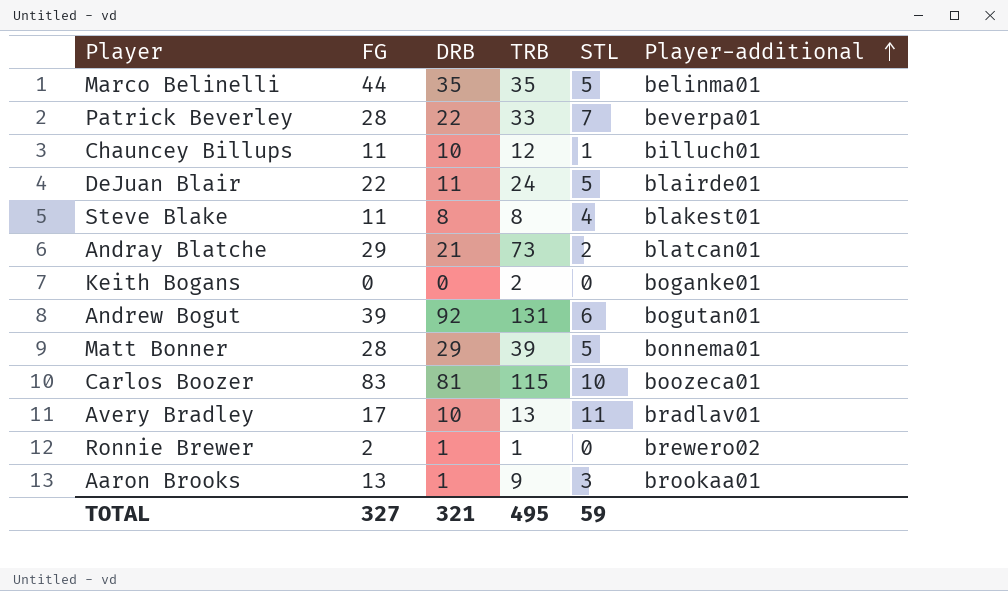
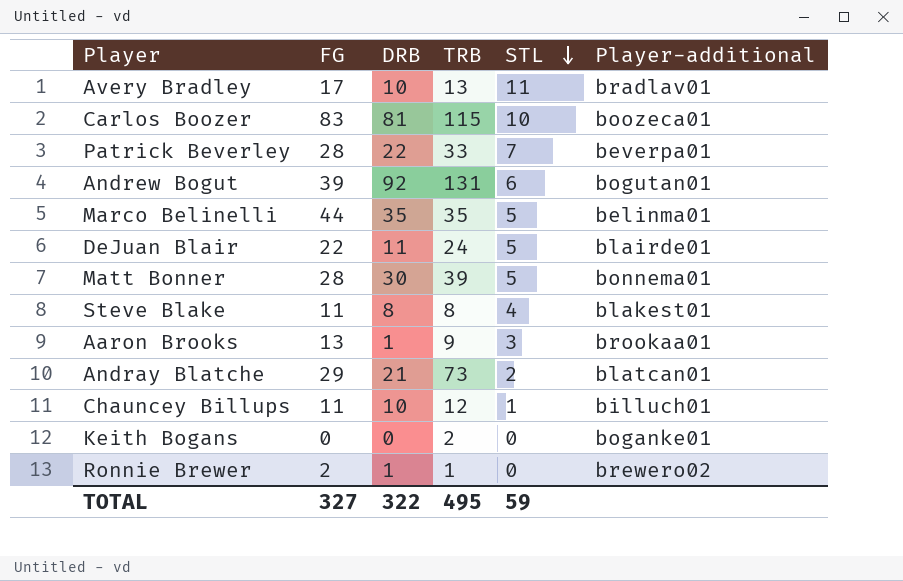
row order: Player-additional ascending -> STL descending
Matt Bonner | DRB: 29 -> 30
TOTAL | DRB: 321 -> 322

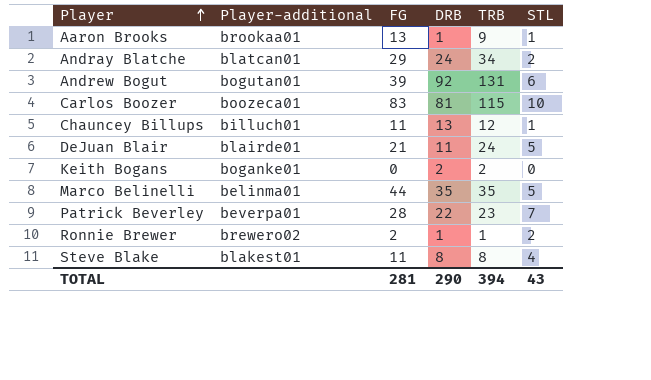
row order: STL descending -> Player ascending
column Player-additional | position: 6 -> 2
row Avery Bradley: 17 | 10 | 13 | 11 | bradlav01 -> none
row Matt Bonner: 28 | 30 | 39 | 5 | bonnema01 -> none
Aaron Brooks | STL: 3 -> 1
Andray Blatche | DRB: 21 -> 24
Andray Blatche | TRB: 73 -> 34
Chauncey Billups | DRB: 10 -> 13
DeJuan Blair | FG: 22 -> 21
Keith Bogans | DRB: 0 -> 2
Patrick Beverley | TRB: 33 -> 23
Ronnie Brewer | STL: 0 -> 2
TOTAL | FG: 327 -> 281
TOTAL | DRB: 322 -> 290
TOTAL | TRB: 495 -> 394
TOTAL | STL: 59 -> 43

